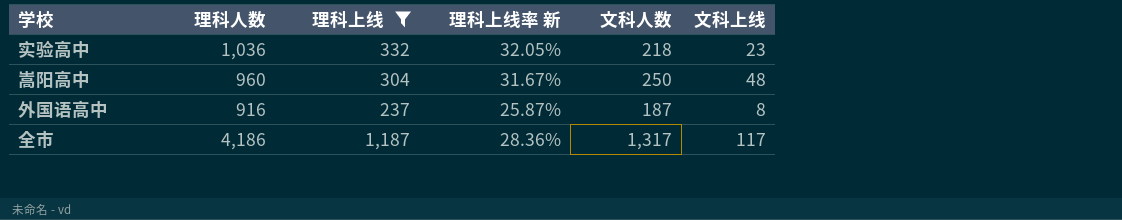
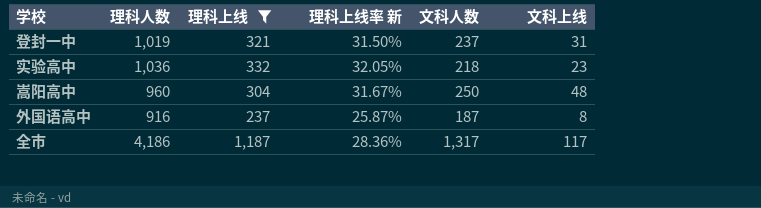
row 登封一中: none -> 1,019 | 321 | 31.50% | 237 | 31

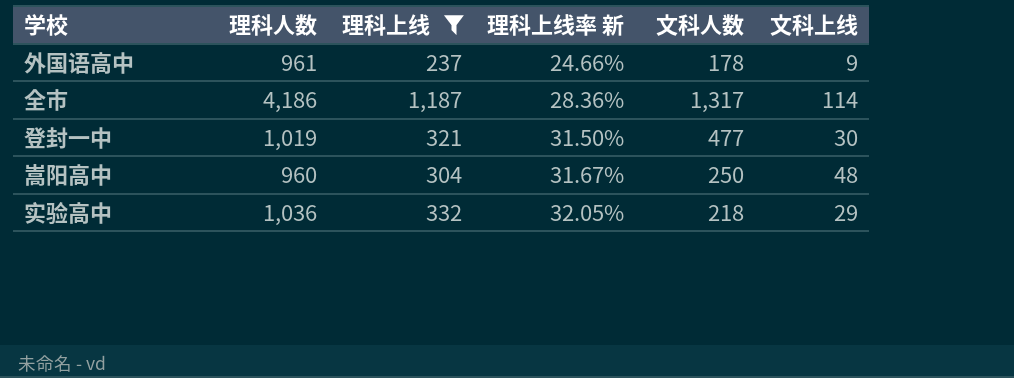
row order: none -> 理科上线率 新 ascending
外国语高中 | 理科人数: 916 -> 961
外国语高中 | 理科上线率 新: 25.87% -> 24.66%
外国语高中 | 文科人数: 187 -> 178
外国语高中 | 文科上线: 8 -> 9
全市 | 文科上线: 117 -> 114
登封一中 | 文科人数: 237 -> 477
登封一中 | 文科上线: 31 -> 30
实验高中 | 文科上线: 23 -> 29

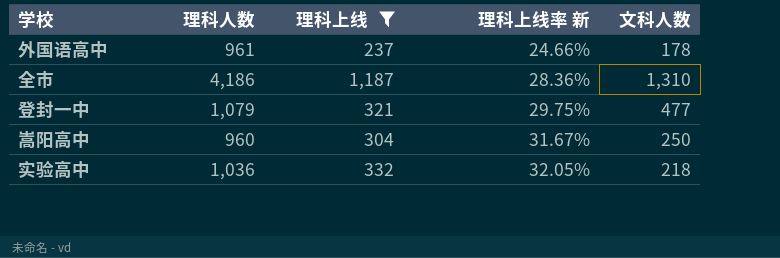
column 文科上线 | position: 6 -> none
全市 | 文科人数: 1,317 -> 1,310
登封一中 | 理科人数: 1,019 -> 1,079
登封一中 | 理科上线率 新: 31.50% -> 29.75%

